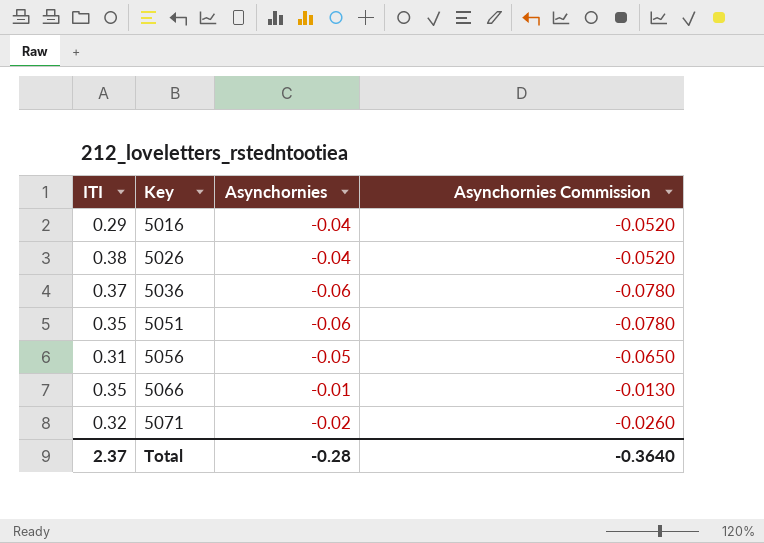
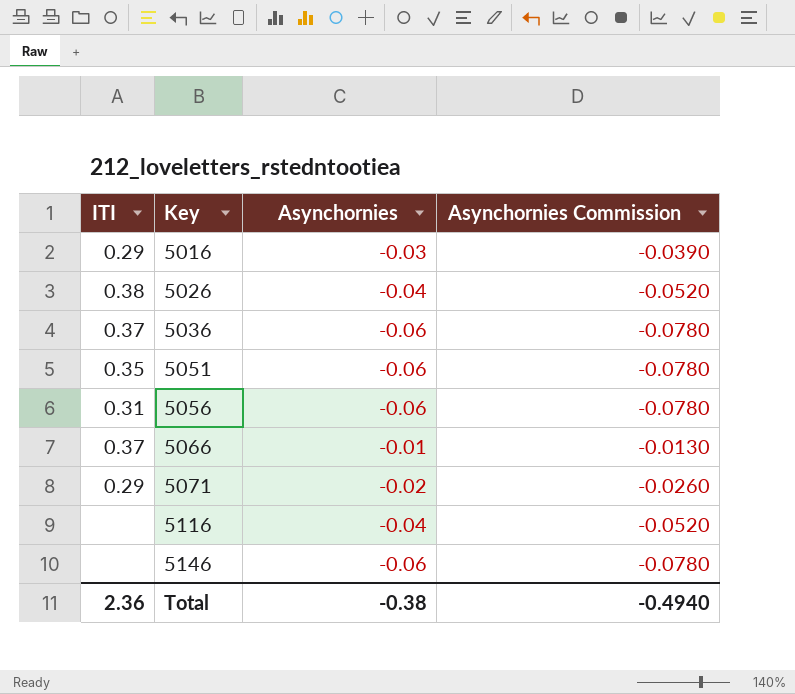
5016 | Asynchornies: -0.04 -> -0.03
5016 | Asynchornies Commission: -0.0520 -> -0.0390
5056 | Asynchornies: -0.05 -> -0.06
5056 | Asynchornies Commission: -0.0650 -> -0.0780
5066 | ITI: 0.35 -> 0.37
5071 | ITI: 0.32 -> 0.29
row 5116: none -> none | -0.04 | -0.0520
row 5146: none -> none | -0.06 | -0.0780
Total | ITI: 2.37 -> 2.36
Total | Asynchornies: -0.28 -> -0.38
Total | Asynchornies Commission: -0.3640 -> -0.4940

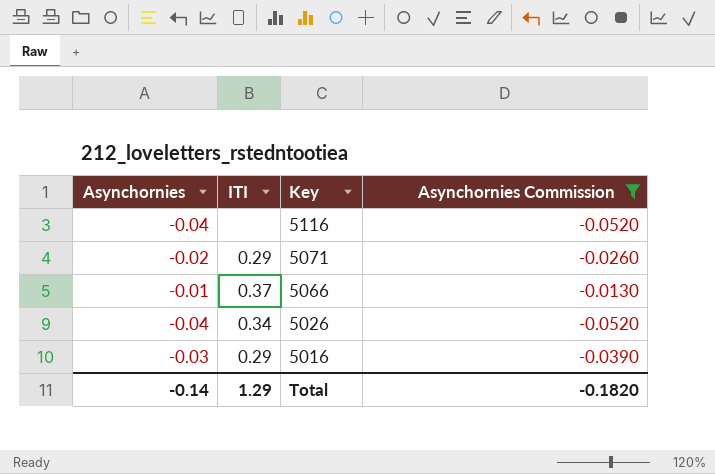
filter: none -> Asynchornies Commission != -0.0780
row order: Key ascending -> Key descending
column Asynchornies | position: 3 -> 1
5026 | ITI: 0.38 -> 0.34
Total | Asynchornies: -0.38 -> -0.14
Total | ITI: 2.36 -> 1.29
Total | Asynchornies Commission: -0.4940 -> -0.1820

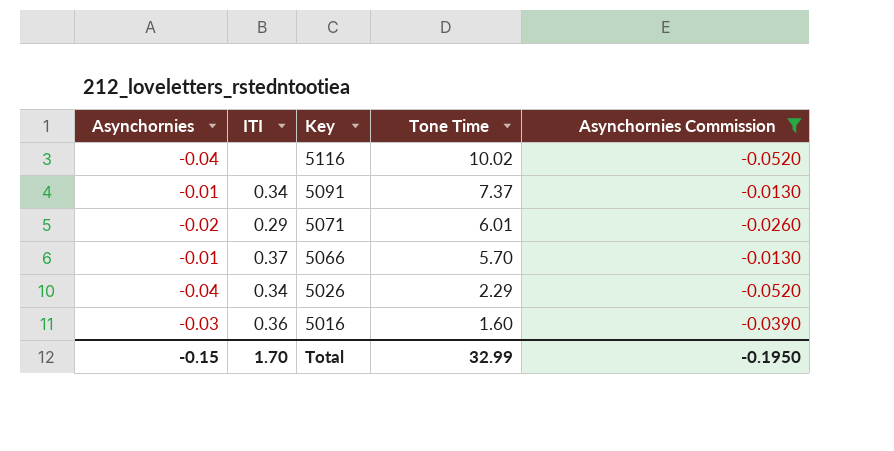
column Tone Time | position: none -> 4
row 5091: none -> -0.01 | 0.34 | 7.37 | -0.0130
5016 | ITI: 0.29 -> 0.36
Total | Asynchornies: -0.14 -> -0.15
Total | ITI: 1.29 -> 1.70
Total | Asynchornies Commission: -0.1820 -> -0.1950

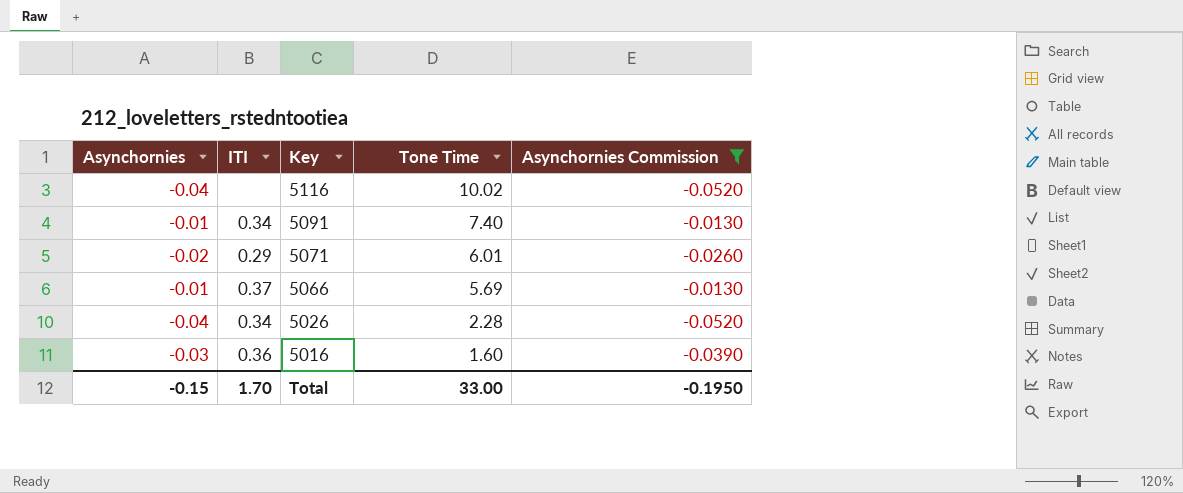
5091 | Tone Time: 7.37 -> 7.40
5066 | Tone Time: 5.70 -> 5.69
5026 | Tone Time: 2.29 -> 2.28
Total | Tone Time: 32.99 -> 33.00

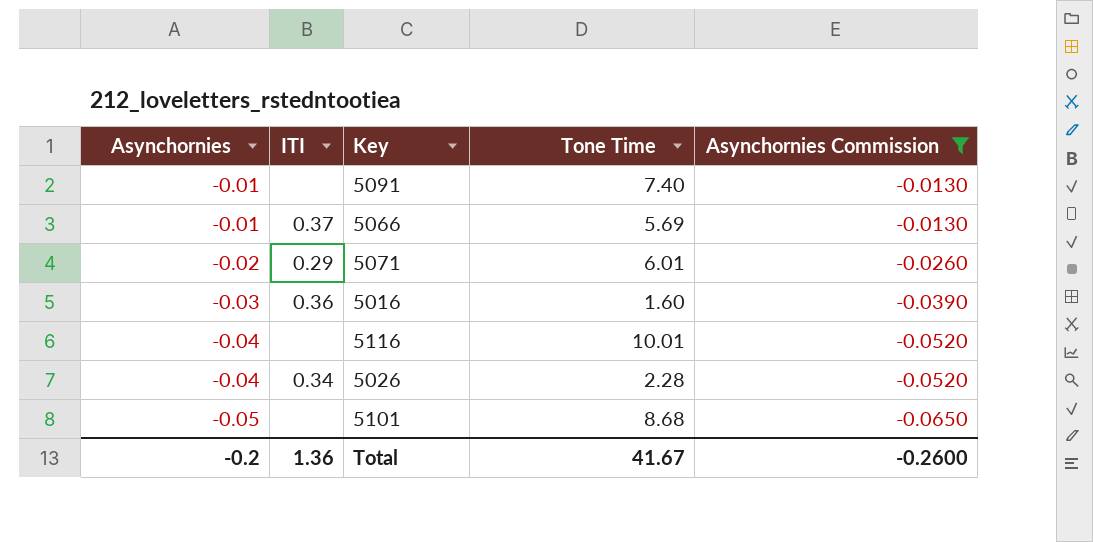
row order: Key descending -> Asynchornies descending
5091 | ITI: 0.34 -> none
5116 | Tone Time: 10.02 -> 10.01
row 5101: none -> -0.05 | none | 8.68 | -0.0650
Total | Asynchornies: -0.15 -> -0.2
Total | ITI: 1.70 -> 1.36
Total | Tone Time: 33.00 -> 41.67
Total | Asynchornies Commission: -0.1950 -> -0.2600

